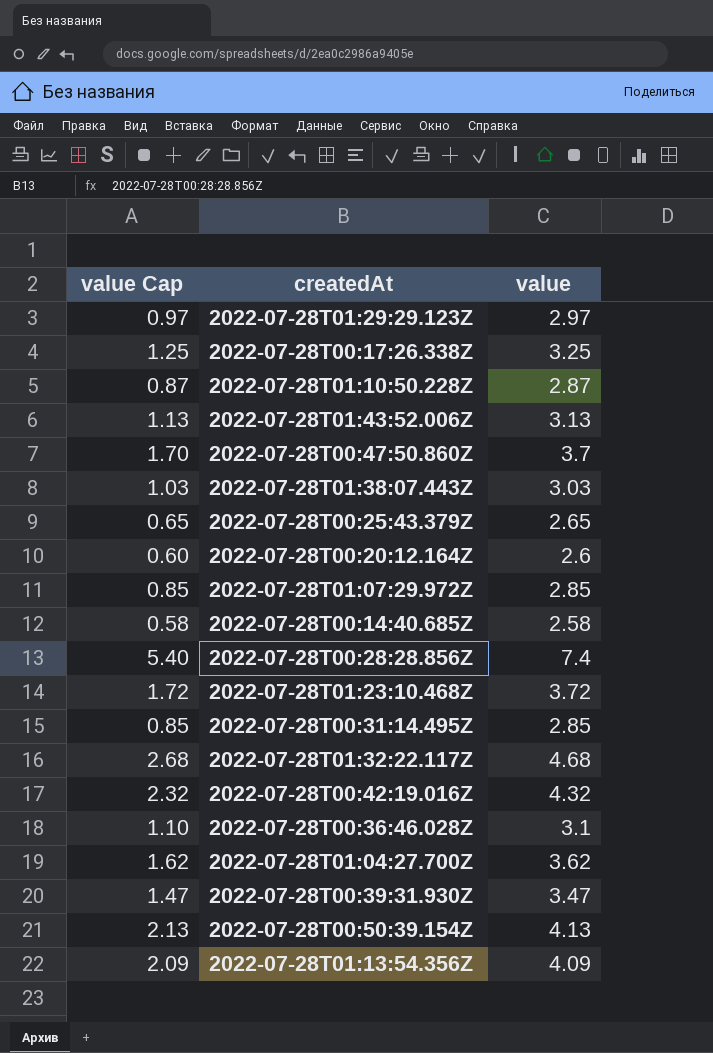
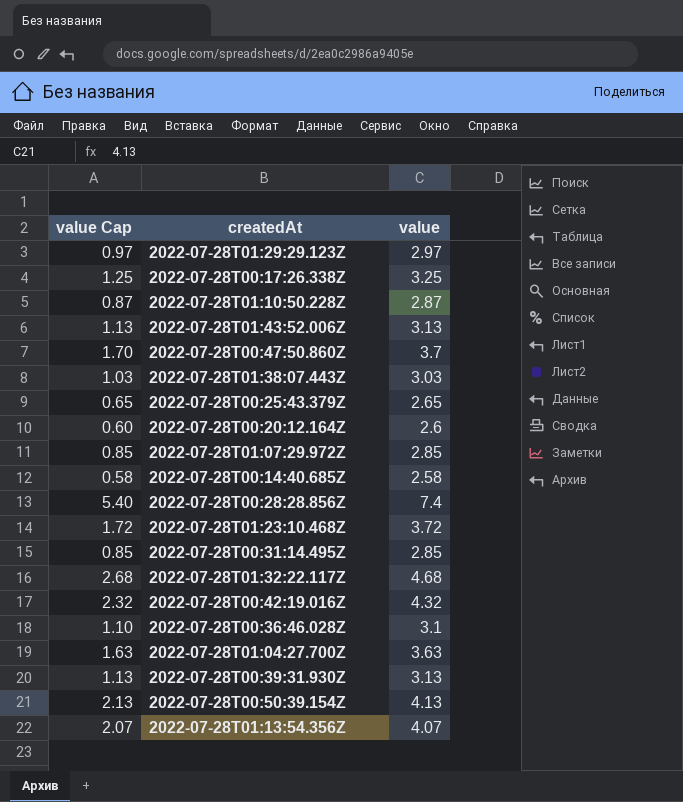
2022-07-28T01:04:27.700Z | value Cap: 1.62 -> 1.63
2022-07-28T01:04:27.700Z | value: 3.62 -> 3.63
2022-07-28T00:39:31.930Z | value Cap: 1.47 -> 1.13
2022-07-28T00:39:31.930Z | value: 3.47 -> 3.13
2022-07-28T01:13:54.356Z | value Cap: 2.09 -> 2.07
2022-07-28T01:13:54.356Z | value: 4.09 -> 4.07

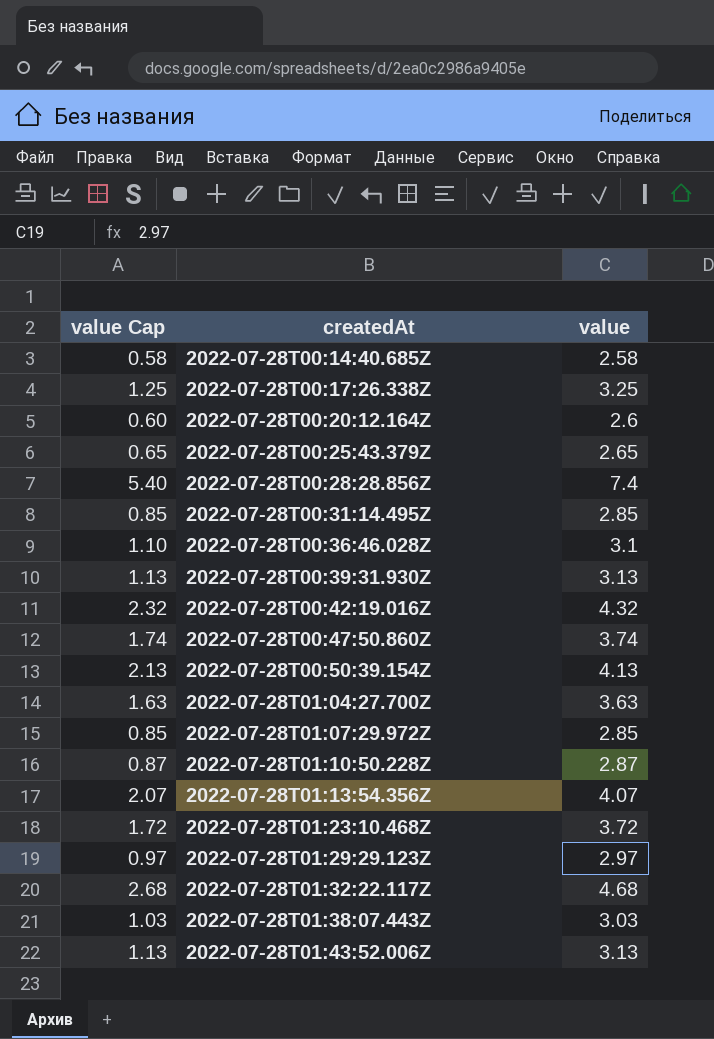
row order: none -> createdAt ascending
2022-07-28T00:47:50.860Z | value Cap: 1.70 -> 1.74
2022-07-28T00:47:50.860Z | value: 3.7 -> 3.74

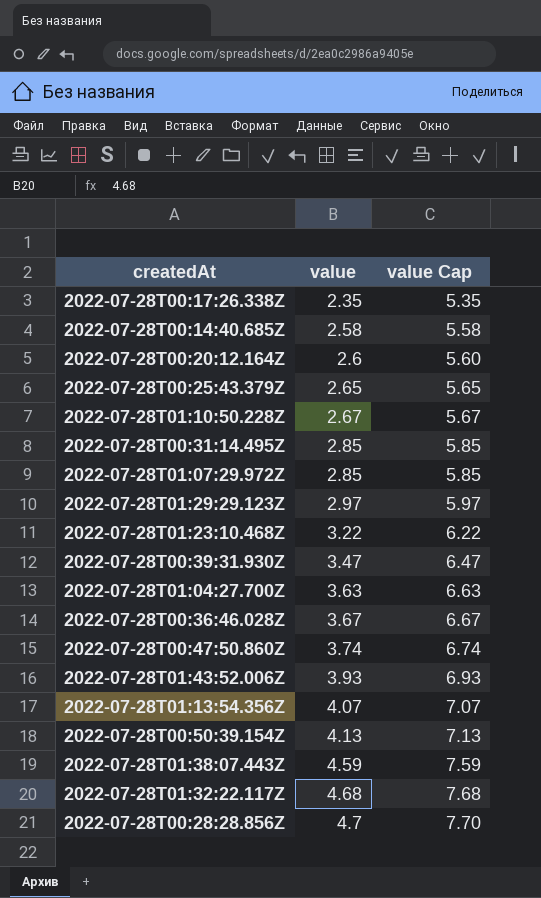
row order: createdAt ascending -> value ascending
column value Cap | formula: [value] - 2 -> [value] + 3
column value Cap | position: 1 -> 3
row 2022-07-28T00:42:19.016Z: 2.32 | 4.32 -> none
2022-07-28T00:17:26.338Z | value: 3.25 -> 2.35
2022-07-28T01:10:50.228Z | value: 2.87 -> 2.67
2022-07-28T01:23:10.468Z | value: 3.72 -> 3.22
2022-07-28T00:39:31.930Z | value: 3.13 -> 3.47
2022-07-28T00:36:46.028Z | value: 3.1 -> 3.67
2022-07-28T01:43:52.006Z | value: 3.13 -> 3.93
2022-07-28T01:38:07.443Z | value: 3.03 -> 4.59
2022-07-28T00:28:28.856Z | value: 7.4 -> 4.7

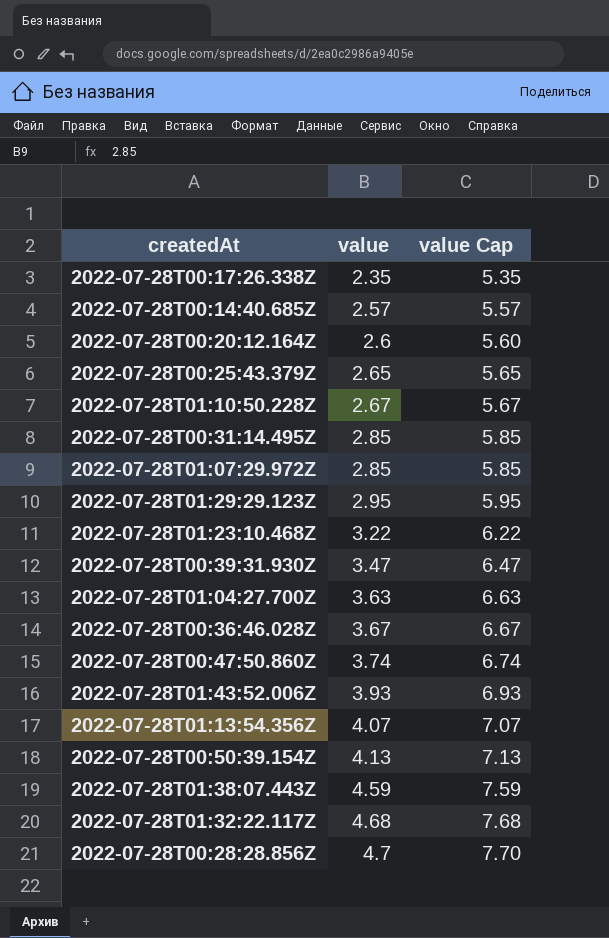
2022-07-28T00:14:40.685Z | value: 2.58 -> 2.57
2022-07-28T00:14:40.685Z | value Cap: 5.58 -> 5.57
2022-07-28T01:29:29.123Z | value: 2.97 -> 2.95
2022-07-28T01:29:29.123Z | value Cap: 5.97 -> 5.95

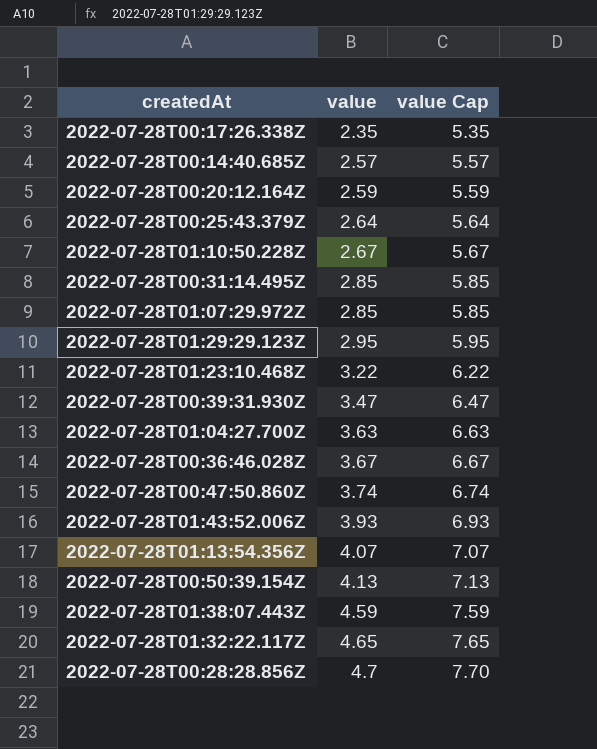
2022-07-28T00:20:12.164Z | value: 2.6 -> 2.59
2022-07-28T00:20:12.164Z | value Cap: 5.60 -> 5.59
2022-07-28T00:25:43.379Z | value: 2.65 -> 2.64
2022-07-28T00:25:43.379Z | value Cap: 5.65 -> 5.64
2022-07-28T01:32:22.117Z | value: 4.68 -> 4.65
2022-07-28T01:32:22.117Z | value Cap: 7.68 -> 7.65

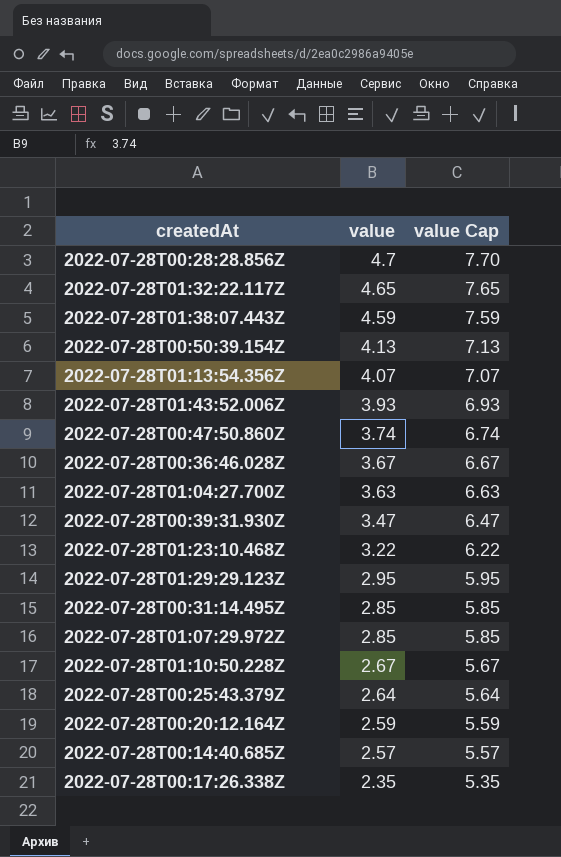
row order: value ascending -> value descending

